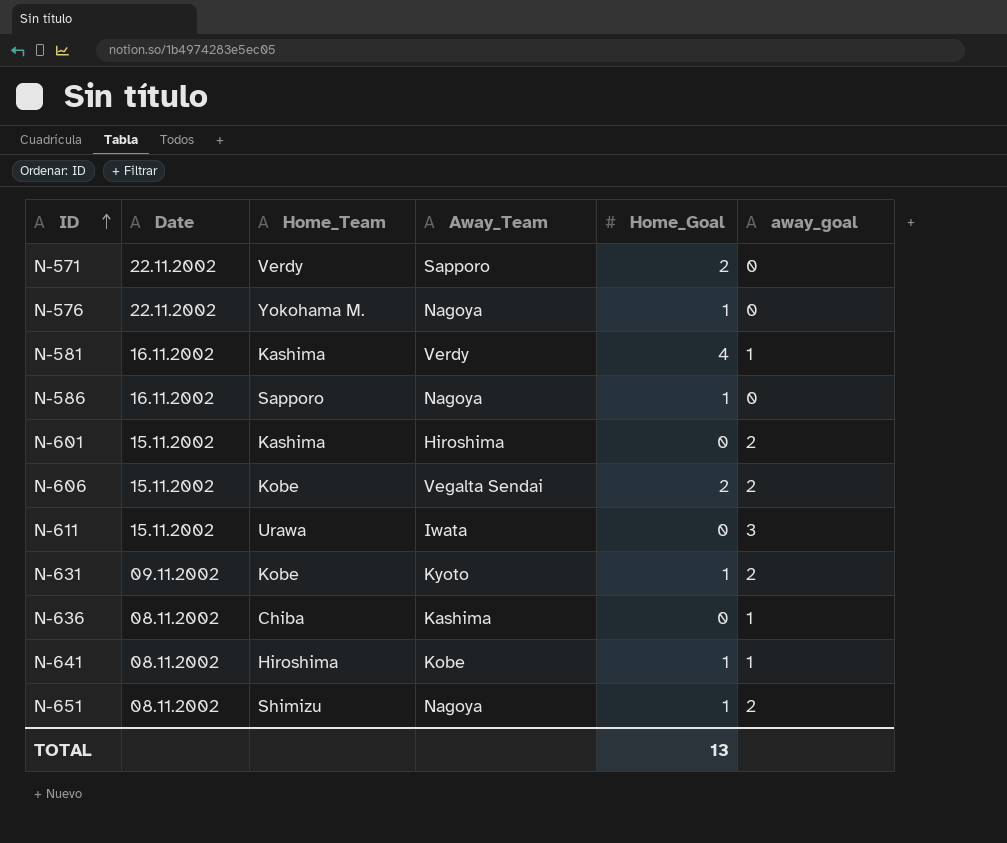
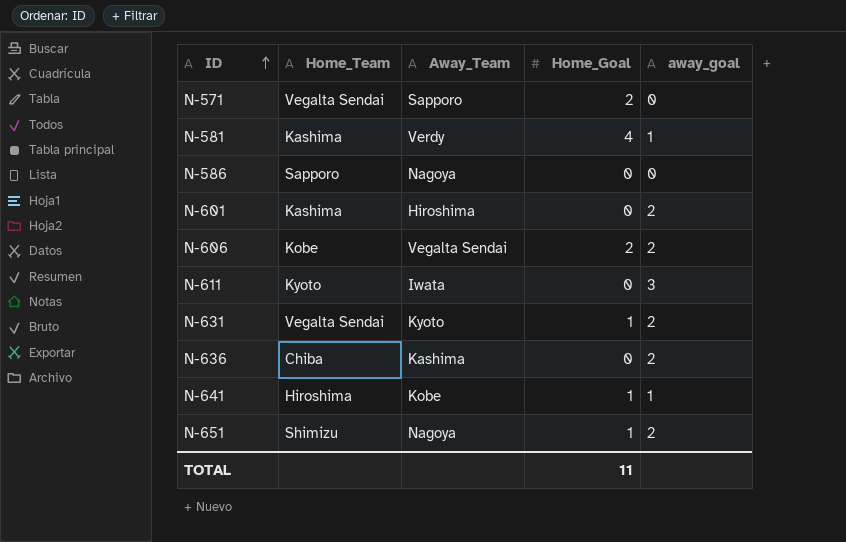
column Date | position: 2 -> none
row N-576: 22.11.2002 | Yokohama M. | Nagoya | 1 | 0 -> none
N-571 | Home_Team: Verdy -> Vegalta Sendai
N-586 | Home_Goal: 1 -> 0
N-611 | Home_Team: Urawa -> Kyoto
N-631 | Home_Team: Kobe -> Vegalta Sendai
N-636 | away_goal: 1 -> 2
TOTAL | Home_Goal: 13 -> 11

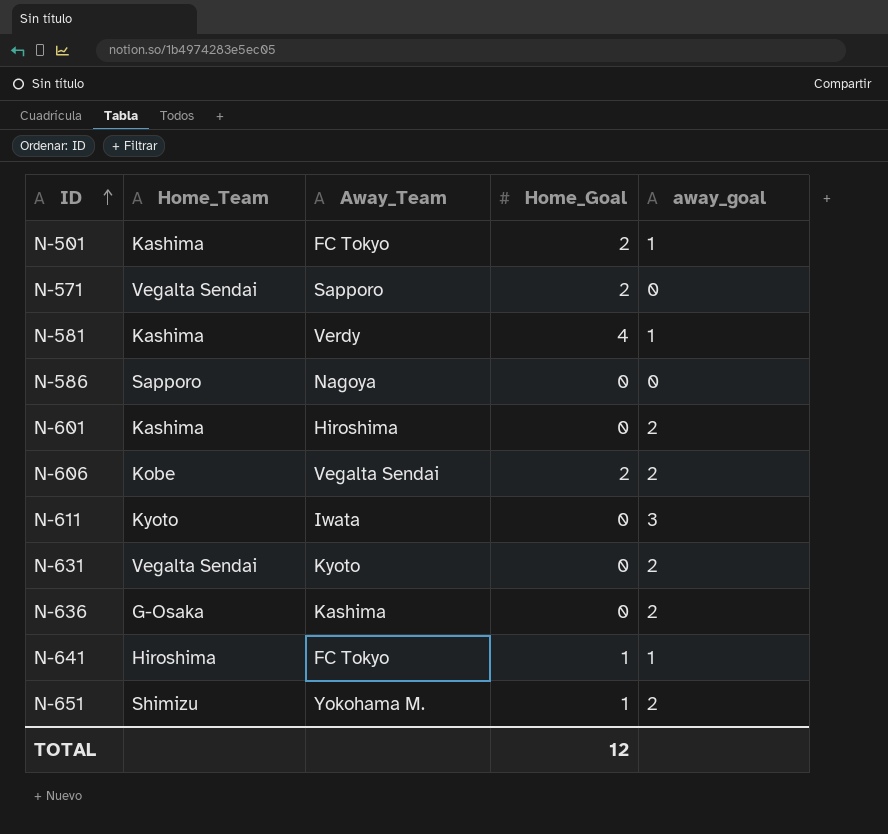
row N-501: none -> Kashima | FC Tokyo | 2 | 1
N-631 | Home_Goal: 1 -> 0
N-636 | Home_Team: Chiba -> G-Osaka
N-641 | Away_Team: Kobe -> FC Tokyo
N-651 | Away_Team: Nagoya -> Yokohama M.
TOTAL | Home_Goal: 11 -> 12

